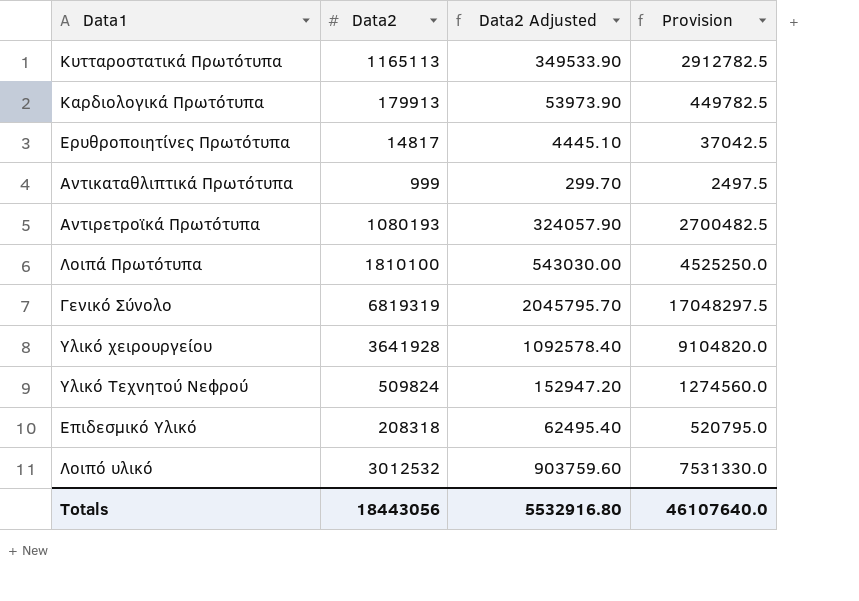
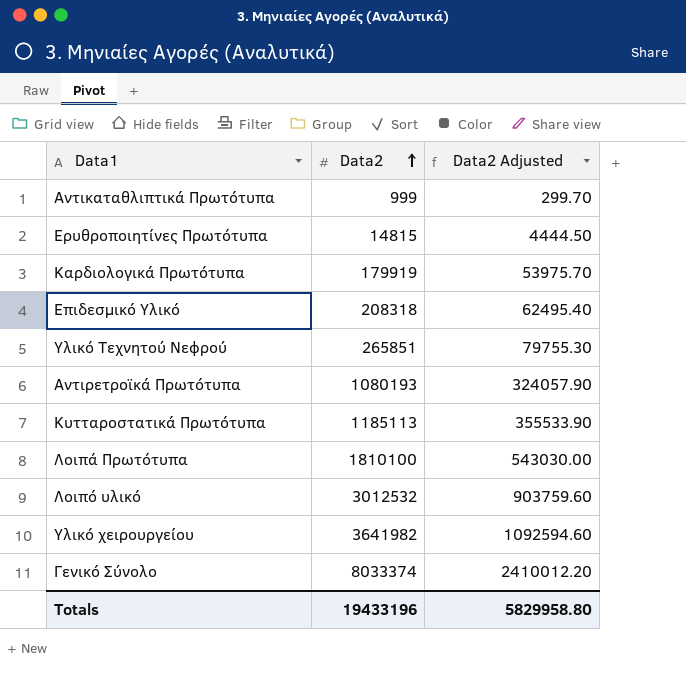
row order: none -> Data2 ascending
column Provision | formula: [Data2] * 2.5 -> none
Ερυθροποιητίνες Πρωτότυπα | Data2: 14817 -> 14815
Ερυθροποιητίνες Πρωτότυπα | Data2 Adjusted: 4445.10 -> 4444.50
Καρδιολογικά Πρωτότυπα | Data2: 179913 -> 179919
Καρδιολογικά Πρωτότυπα | Data2 Adjusted: 53973.90 -> 53975.70
Υλικό Τεχνητού Νεφρού | Data2: 509824 -> 265851
Υλικό Τεχνητού Νεφρού | Data2 Adjusted: 152947.20 -> 79755.30
Κυτταροστατικά Πρωτότυπα | Data2: 1165113 -> 1185113
Κυτταροστατικά Πρωτότυπα | Data2 Adjusted: 349533.90 -> 355533.90
Υλικό χειρουργείου | Data2: 3641928 -> 3641982
Υλικό χειρουργείου | Data2 Adjusted: 1092578.40 -> 1092594.60
Γενικό Σύνολο | Data2: 6819319 -> 8033374
Γενικό Σύνολο | Data2 Adjusted: 2045795.70 -> 2410012.20
Totals | Data2: 18443056 -> 19433196
Totals | Data2 Adjusted: 5532916.80 -> 5829958.80

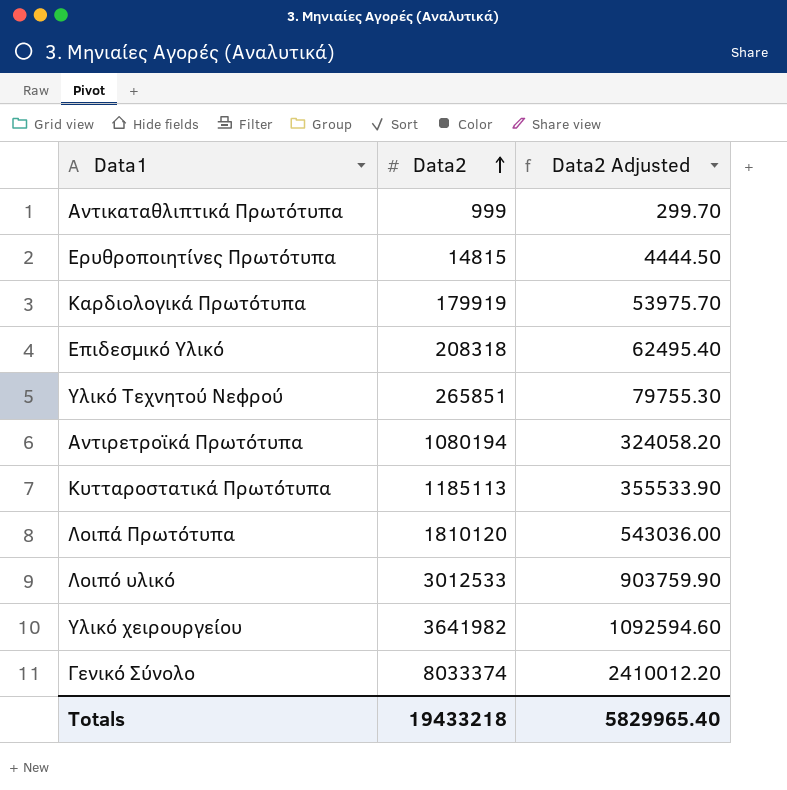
Αντιρετροϊκά Πρωτότυπα | Data2: 1080193 -> 1080194
Αντιρετροϊκά Πρωτότυπα | Data2 Adjusted: 324057.90 -> 324058.20
Λοιπά Πρωτότυπα | Data2: 1810100 -> 1810120
Λοιπά Πρωτότυπα | Data2 Adjusted: 543030.00 -> 543036.00
Λοιπό υλικό | Data2: 3012532 -> 3012533
Λοιπό υλικό | Data2 Adjusted: 903759.60 -> 903759.90
Totals | Data2: 19433196 -> 19433218
Totals | Data2 Adjusted: 5829958.80 -> 5829965.40

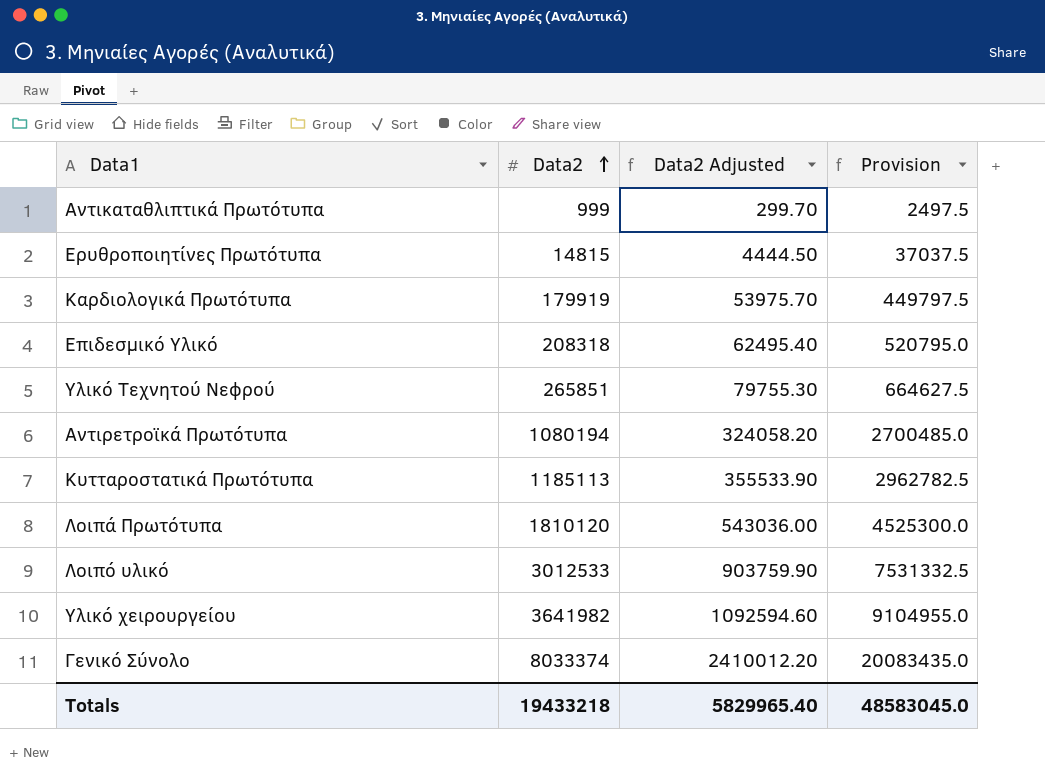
column Provision | formula: none -> [Data2] * 2.5

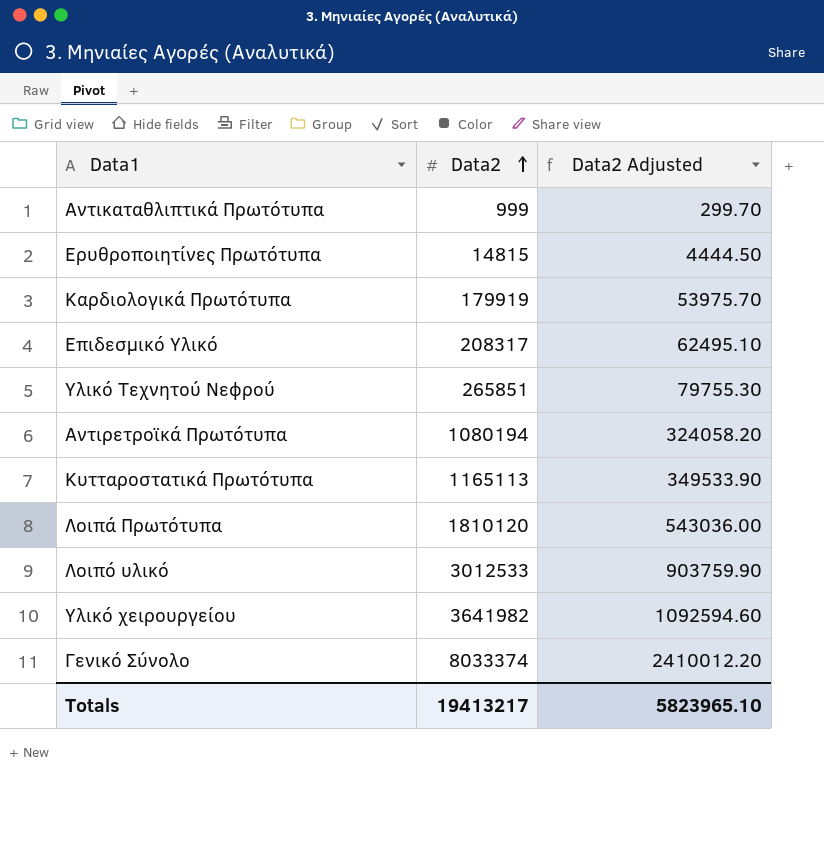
column Provision | formula: [Data2] * 2.5 -> none
Επιδεσμικό Υλικό | Data2: 208318 -> 208317
Επιδεσμικό Υλικό | Data2 Adjusted: 62495.40 -> 62495.10
Κυτταροστατικά Πρωτότυπα | Data2: 1185113 -> 1165113
Κυτταροστατικά Πρωτότυπα | Data2 Adjusted: 355533.90 -> 349533.90
Totals | Data2: 19433218 -> 19413217
Totals | Data2 Adjusted: 5829965.40 -> 5823965.10

